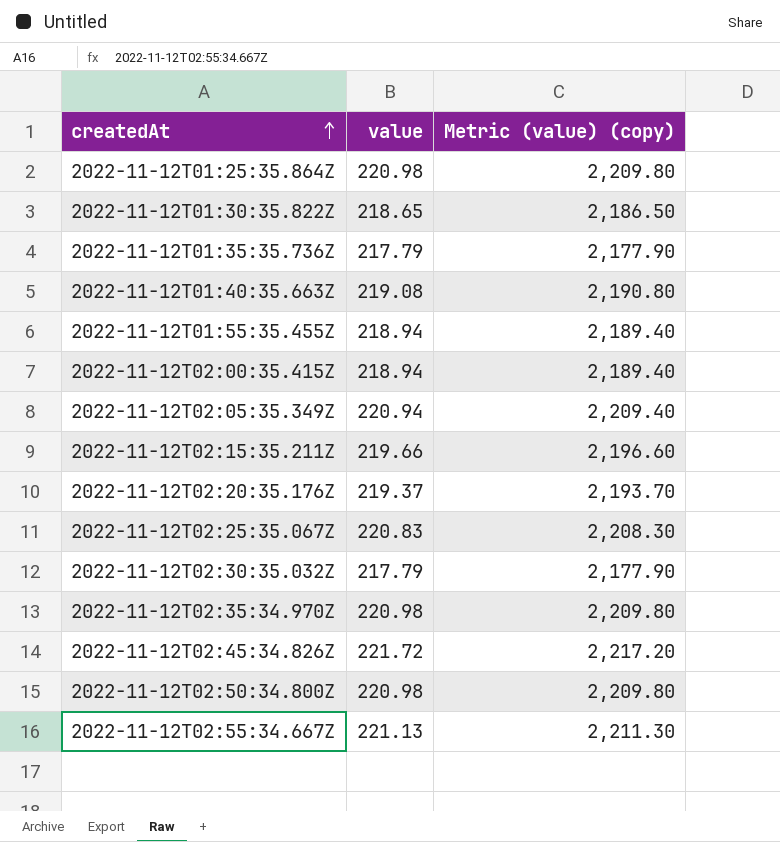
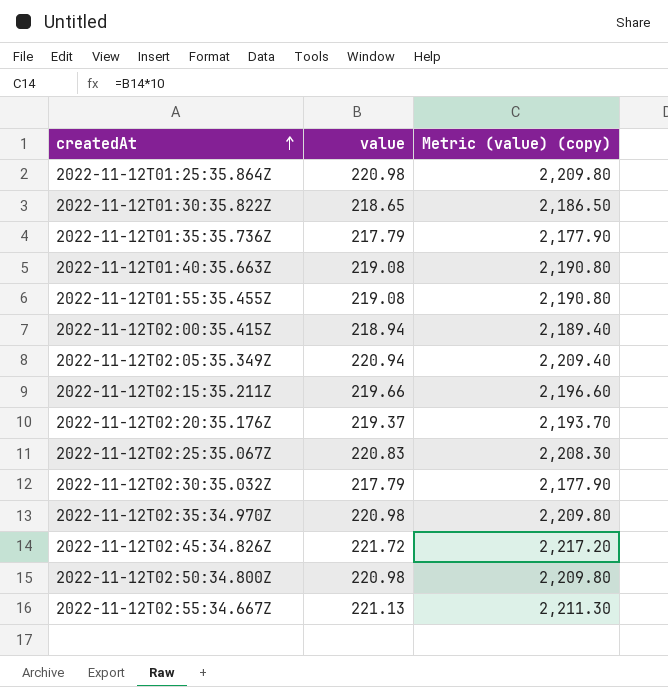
2022-11-12T01:55:35.455Z | value: 218.94 -> 219.08
2022-11-12T01:55:35.455Z | Metric (value) (copy): 2,189.40 -> 2,190.80

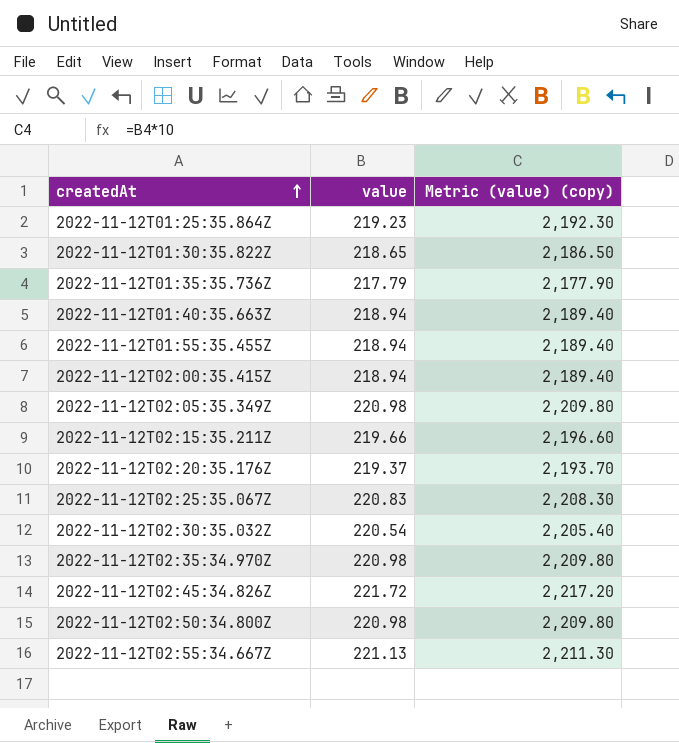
2022-11-12T01:25:35.864Z | value: 220.98 -> 219.23
2022-11-12T01:25:35.864Z | Metric (value) (copy): 2,209.80 -> 2,192.30
2022-11-12T01:40:35.663Z | value: 219.08 -> 218.94
2022-11-12T01:40:35.663Z | Metric (value) (copy): 2,190.80 -> 2,189.40
2022-11-12T01:55:35.455Z | value: 219.08 -> 218.94
2022-11-12T01:55:35.455Z | Metric (value) (copy): 2,190.80 -> 2,189.40
2022-11-12T02:05:35.349Z | value: 220.94 -> 220.98
2022-11-12T02:05:35.349Z | Metric (value) (copy): 2,209.40 -> 2,209.80
2022-11-12T02:30:35.032Z | value: 217.79 -> 220.54
2022-11-12T02:30:35.032Z | Metric (value) (copy): 2,177.90 -> 2,205.40

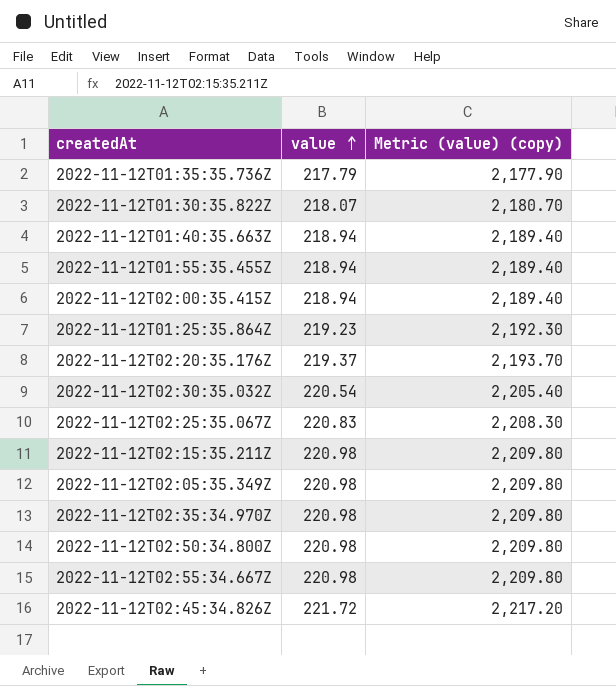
row order: createdAt ascending -> value ascending
2022-11-12T01:30:35.822Z | value: 218.65 -> 218.07
2022-11-12T01:30:35.822Z | Metric (value) (copy): 2,186.50 -> 2,180.70
2022-11-12T02:15:35.211Z | value: 219.66 -> 220.98
2022-11-12T02:15:35.211Z | Metric (value) (copy): 2,196.60 -> 2,209.80
2022-11-12T02:55:34.667Z | value: 221.13 -> 220.98
2022-11-12T02:55:34.667Z | Metric (value) (copy): 2,211.30 -> 2,209.80

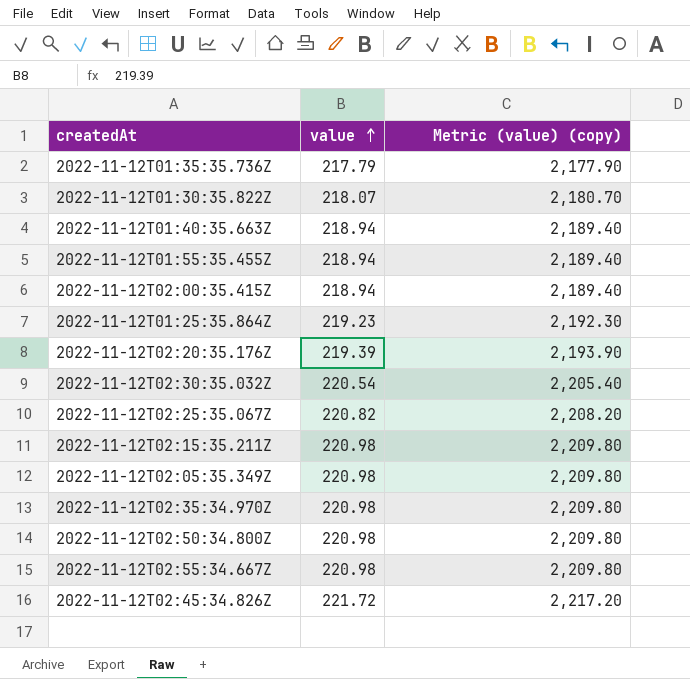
2022-11-12T02:20:35.176Z | value: 219.37 -> 219.39
2022-11-12T02:20:35.176Z | Metric (value) (copy): 2,193.70 -> 2,193.90
2022-11-12T02:25:35.067Z | value: 220.83 -> 220.82
2022-11-12T02:25:35.067Z | Metric (value) (copy): 2,208.30 -> 2,208.20

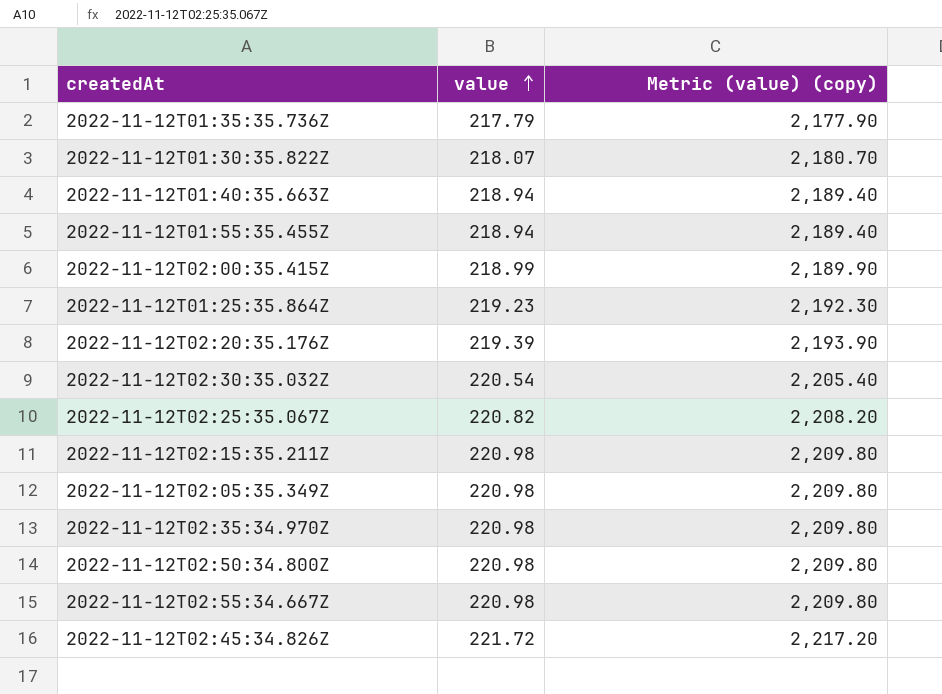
2022-11-12T02:00:35.415Z | value: 218.94 -> 218.99
2022-11-12T02:00:35.415Z | Metric (value) (copy): 2,189.40 -> 2,189.90

